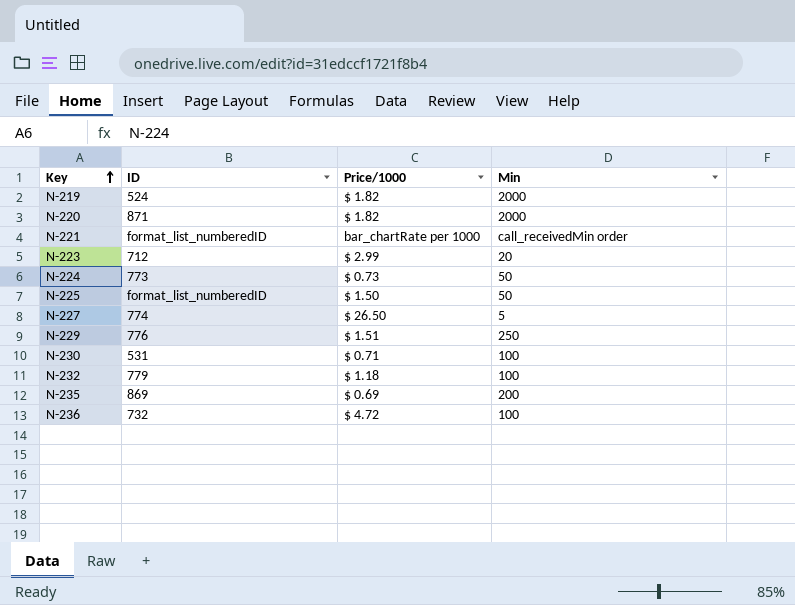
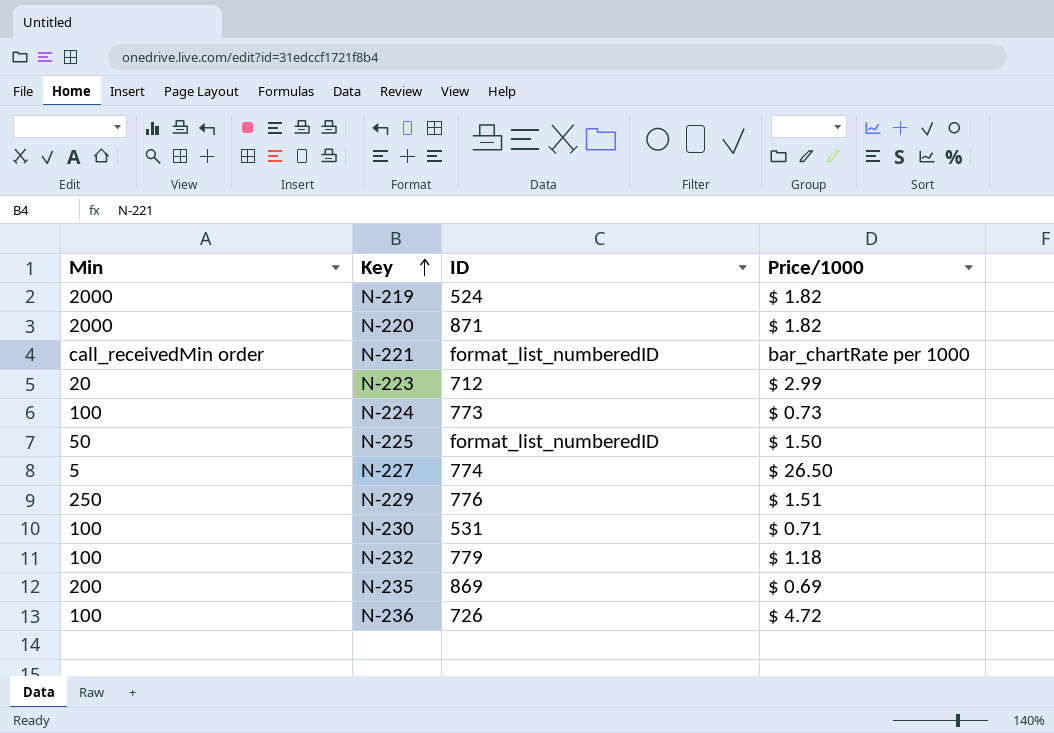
column Min | position: 4 -> 1
N-224 | Min: 50 -> 100
N-236 | ID: 732 -> 726

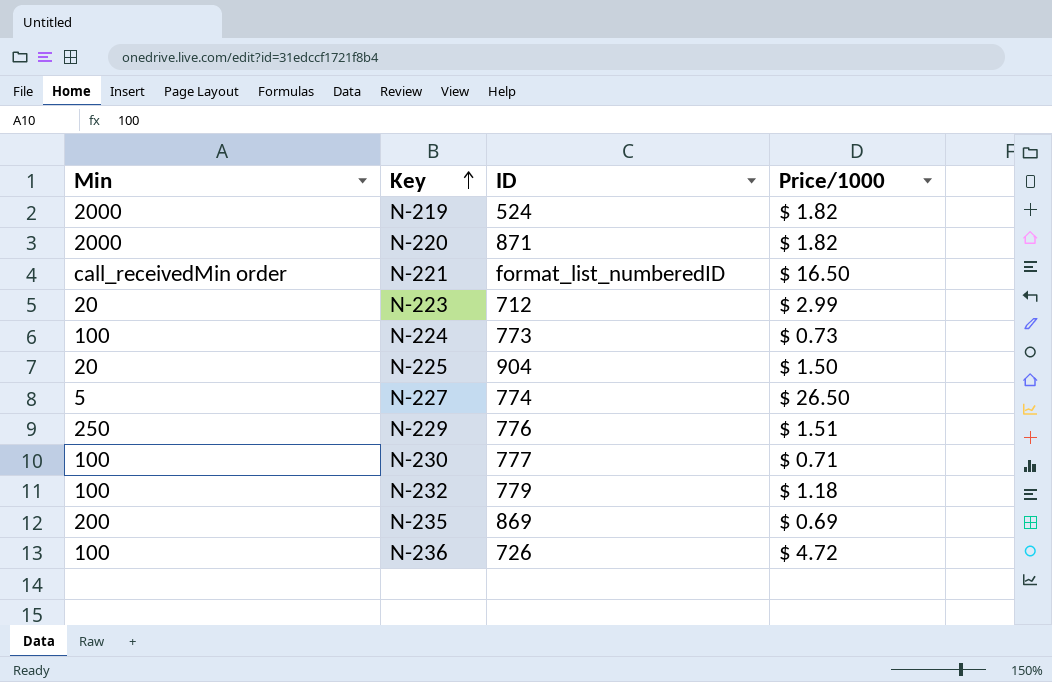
N-221 | Price/1000: bar_chartRate per 1000 -> $ 16.50
N-225 | Min: 50 -> 20
N-225 | ID: format_list_numberedID -> 904
N-230 | ID: 531 -> 777

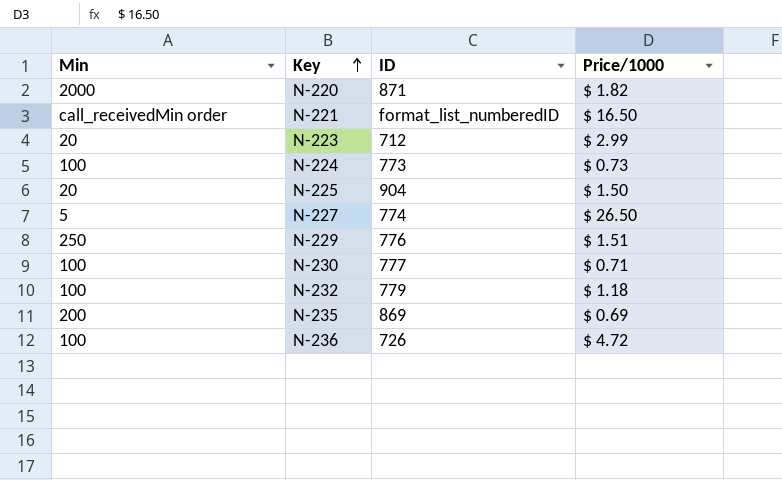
row N-219: 2000 | 524 | $ 1.82 -> none

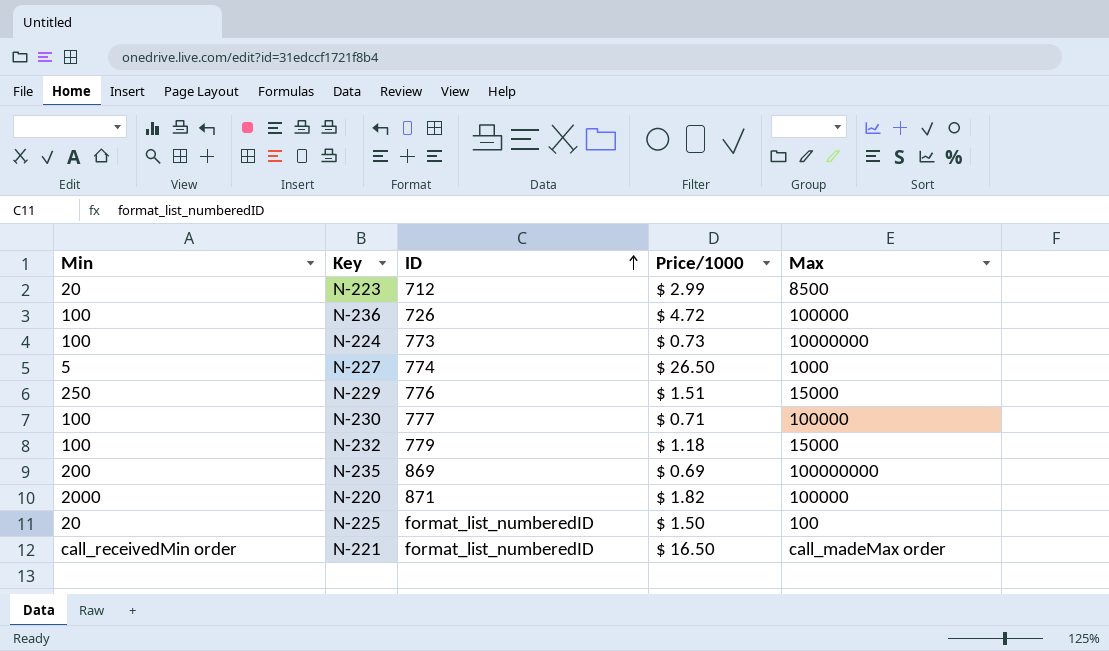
row order: Key ascending -> ID ascending
column Max | position: none -> 5
N-225 | ID: 904 -> format_list_numberedID

